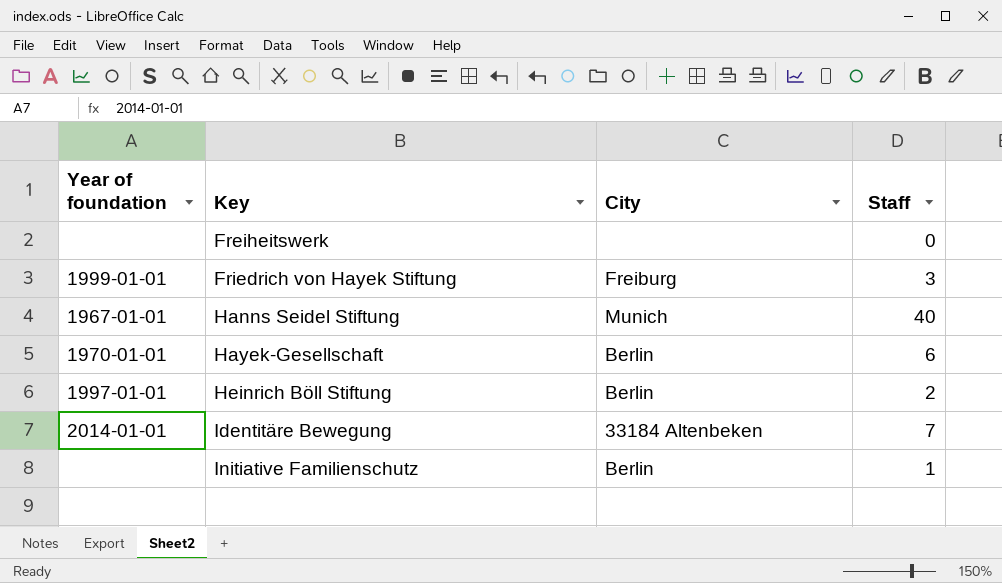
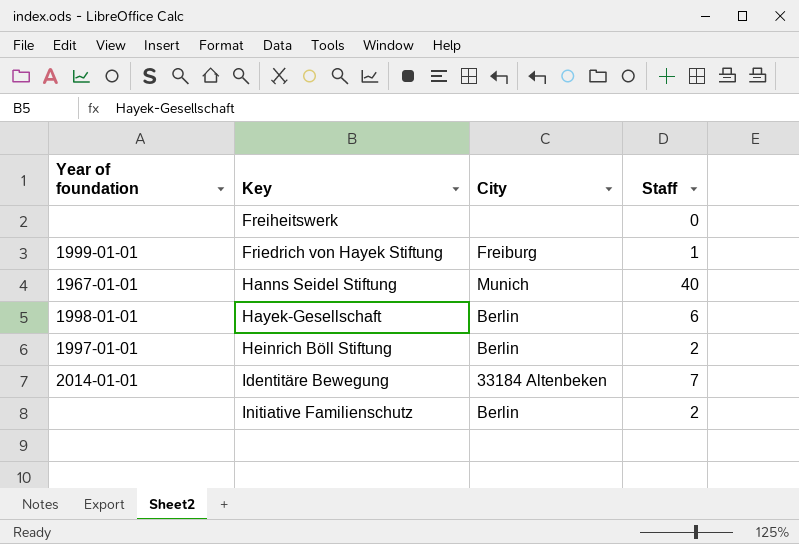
Friedrich von Hayek Stiftung | Staff: 3 -> 1
Hayek-Gesellschaft | Year of foundation: 1970-01-01 -> 1998-01-01
Initiative Familienschutz | Staff: 1 -> 2

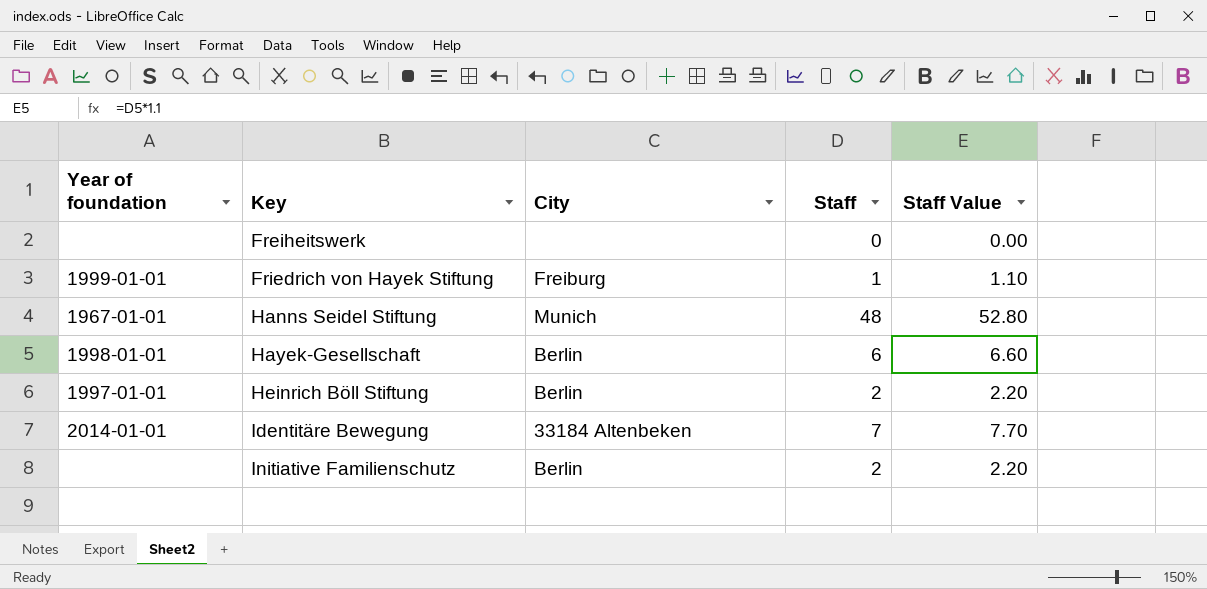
column Staff Value | formula: none -> [Staff] * 1.1
Hanns Seidel Stiftung | Staff: 40 -> 48

